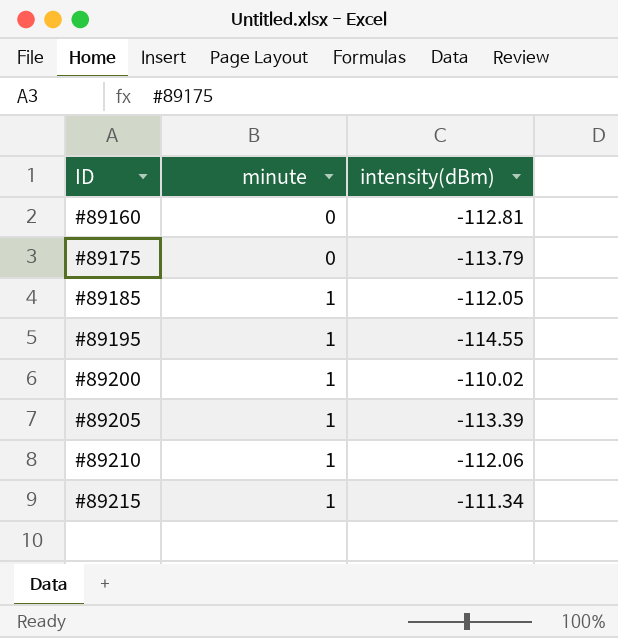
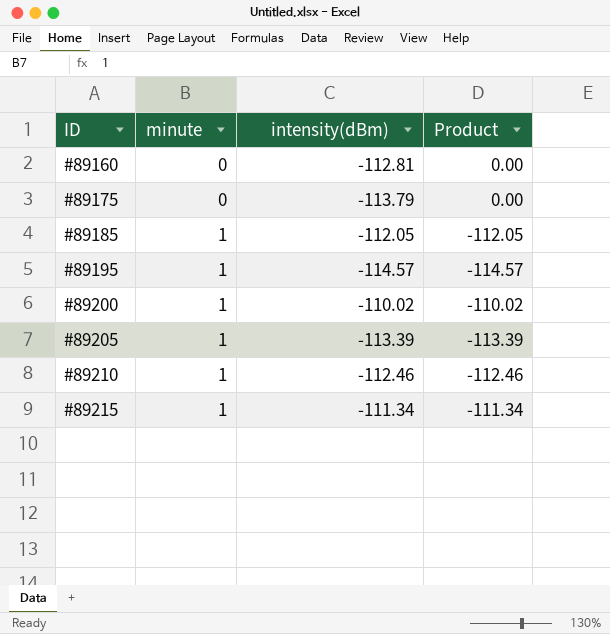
column Product | formula: none -> [minute] * [intensity(dBm)]
#89195 | intensity(dBm): -114.55 -> -114.57
#89210 | intensity(dBm): -112.06 -> -112.46

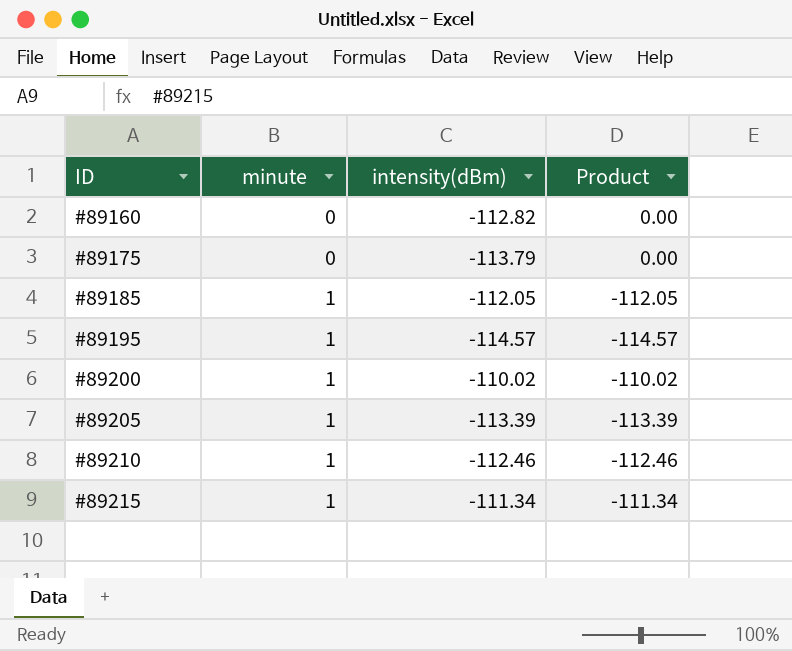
#89160 | intensity(dBm): -112.81 -> -112.82

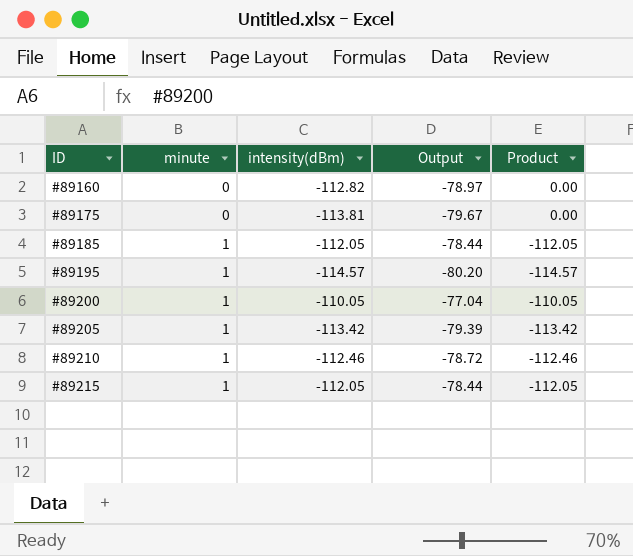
column Output | formula: none -> [intensity(dBm)] * 0.7
#89175 | intensity(dBm): -113.79 -> -113.81
#89200 | intensity(dBm): -110.02 -> -110.05
#89200 | Product: -110.02 -> -110.05
#89205 | intensity(dBm): -113.39 -> -113.42
#89205 | Product: -113.39 -> -113.42
#89215 | intensity(dBm): -111.34 -> -112.05
#89215 | Product: -111.34 -> -112.05

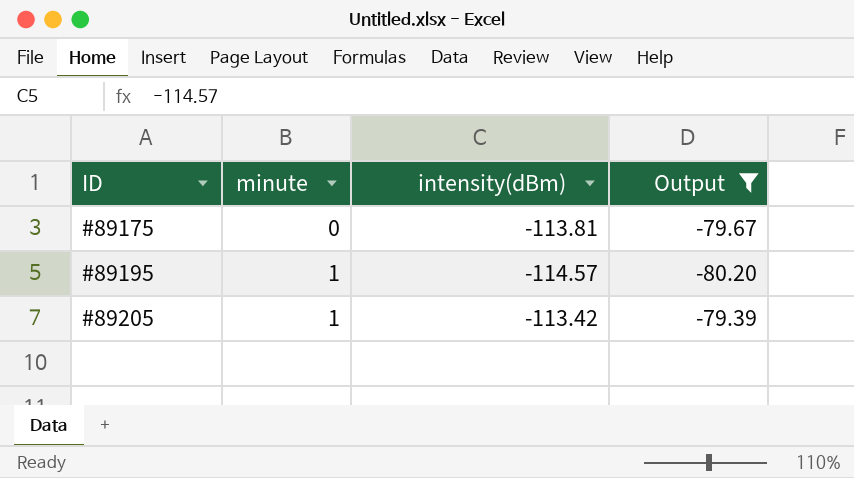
filter: none -> Output <= -79.39
column Product | formula: [minute] * [intensity(dBm)] -> none

